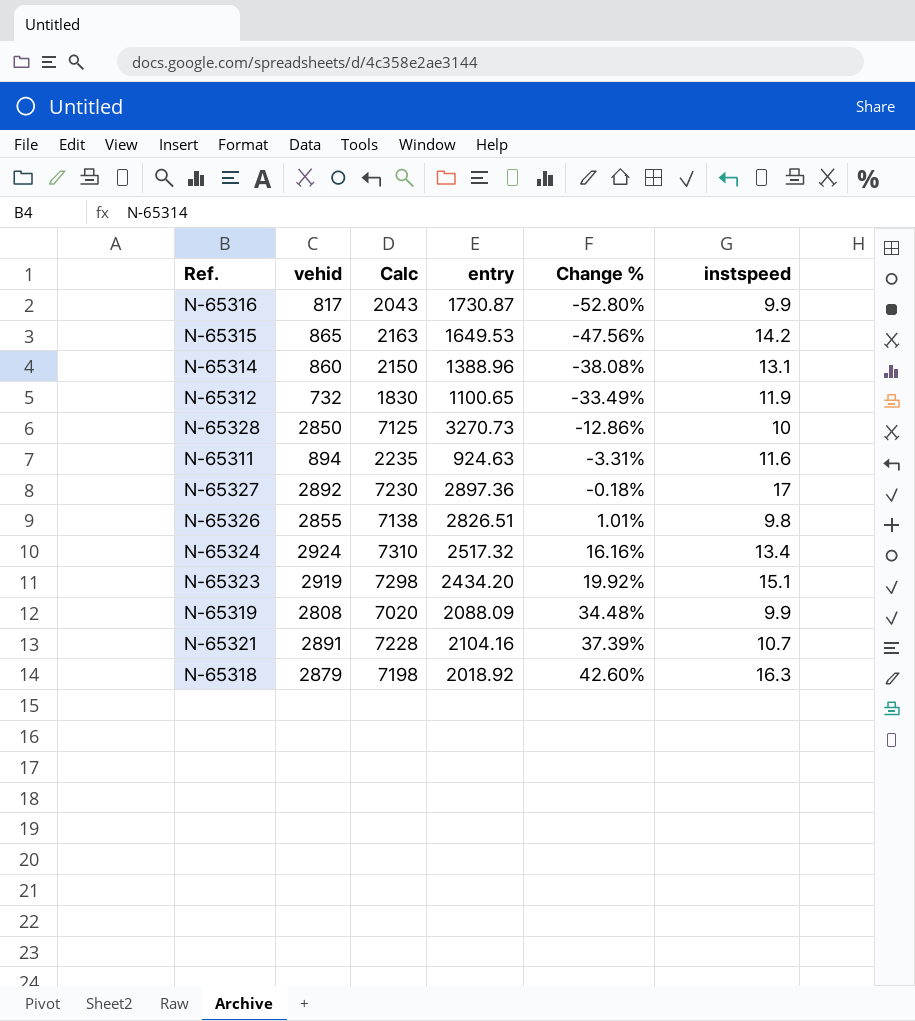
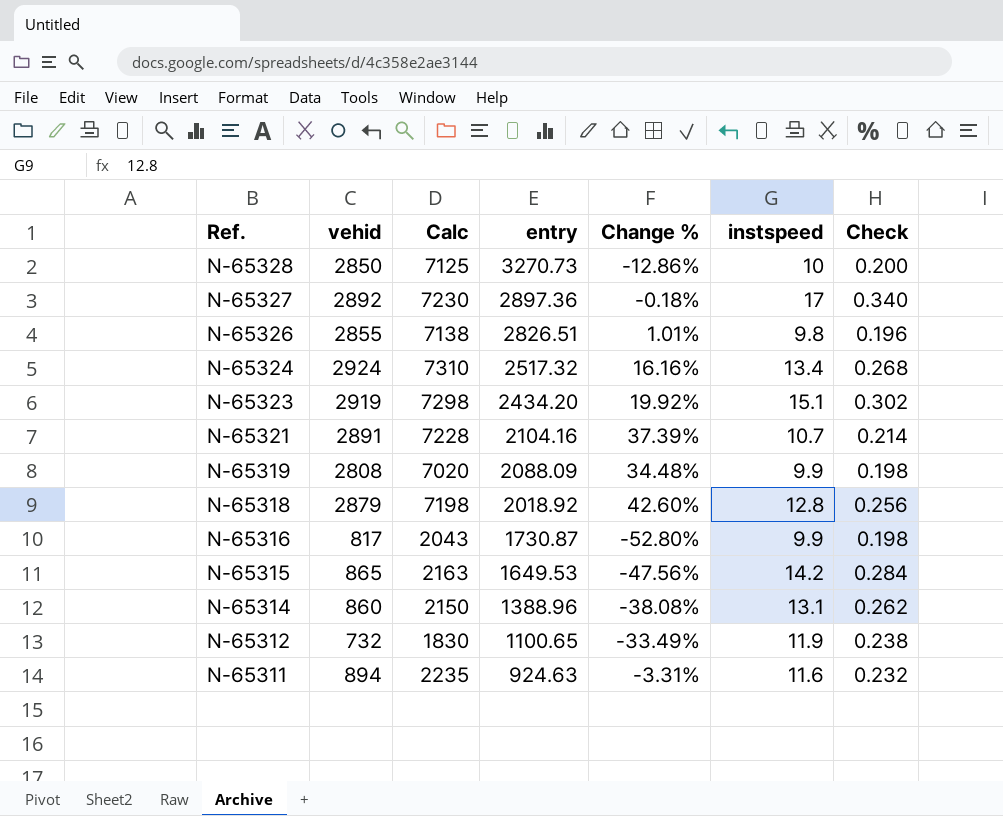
row order: Change % ascending -> Ref. descending
column Check | formula: none -> [instspeed] * 0.02
N-65318 | instspeed: 16.3 -> 12.8

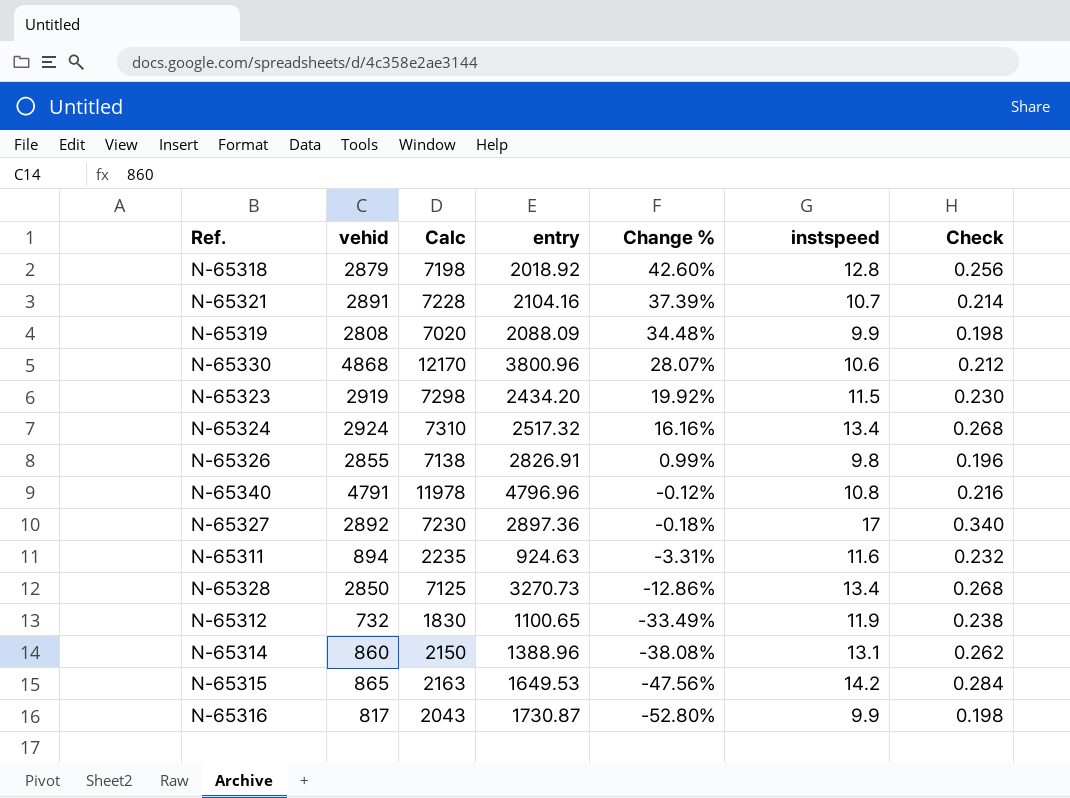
row order: Ref. descending -> Change % descending
row N-65330: none -> 4868 | 12170 | 3800.96 | 28.07% | 10.6 | 0.212
N-65323 | instspeed: 15.1 -> 11.5
N-65323 | Check: 0.302 -> 0.230
N-65326 | entry: 2826.51 -> 2826.91
N-65326 | Change %: 1.01% -> 0.99%
row N-65340: none -> 4791 | 11978 | 4796.96 | -0.12% | 10.8 | 0.216
N-65328 | instspeed: 10 -> 13.4
N-65328 | Check: 0.200 -> 0.268

